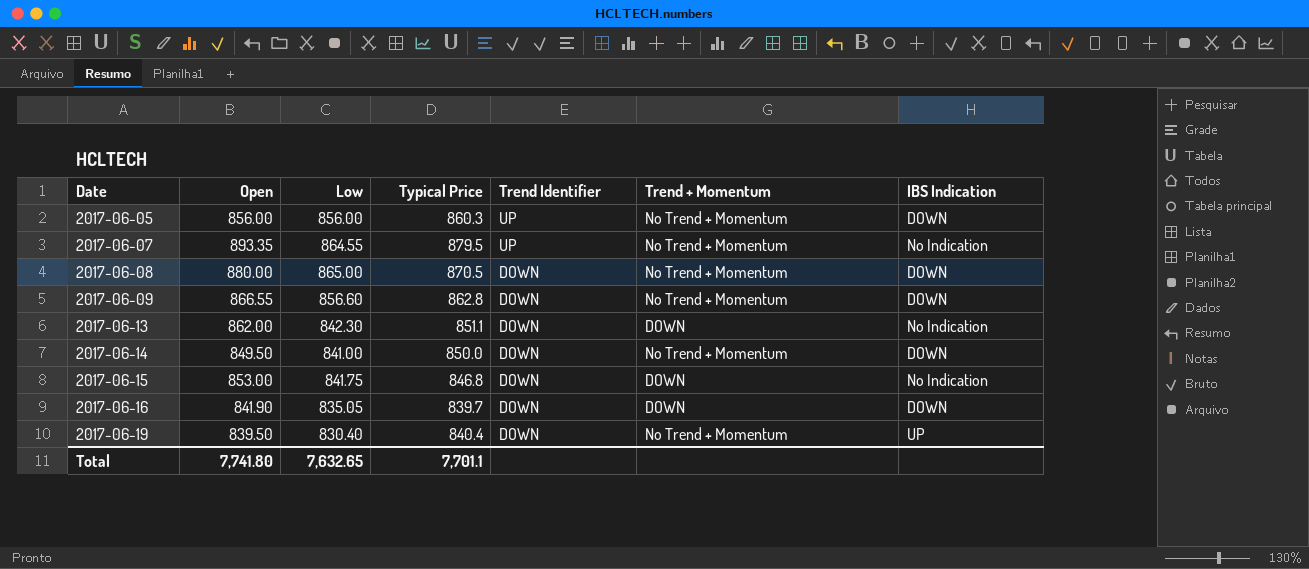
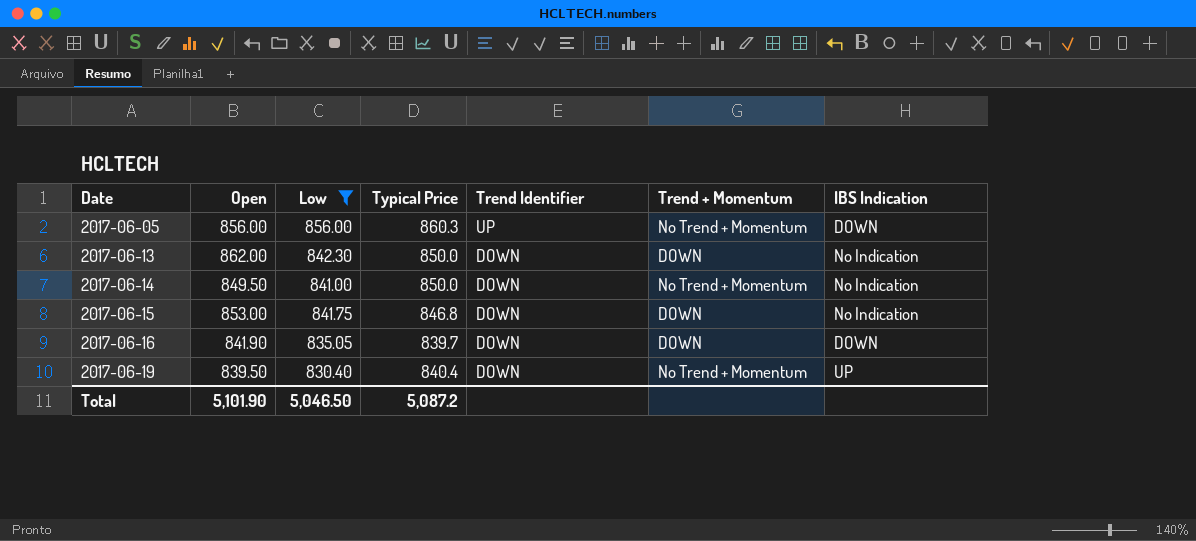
filter: none -> Low <= 856.00
2017-06-13 | Typical Price: 851.1 -> 850.0
2017-06-14 | IBS Indication: DOWN -> No Indication
Total | Open: 7,741.80 -> 5,101.90
Total | Low: 7,632.65 -> 5,046.50
Total | Typical Price: 7,701.1 -> 5,087.2

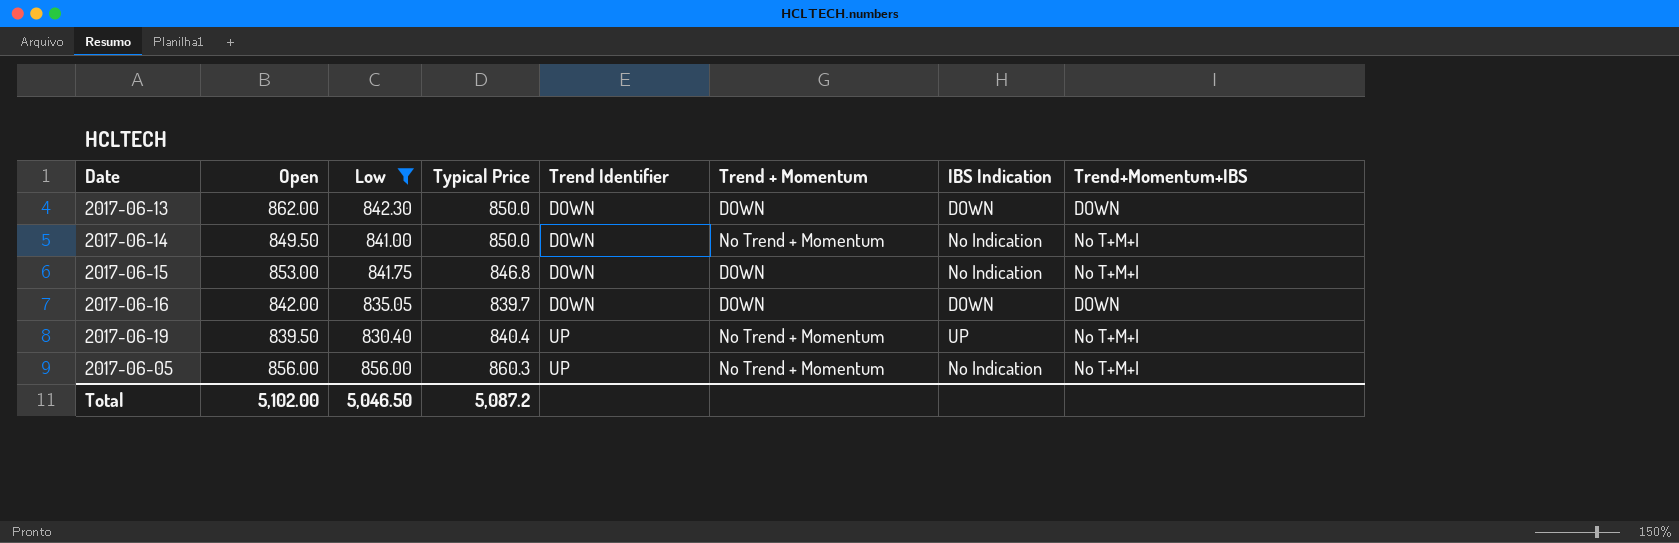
row order: Date ascending -> Trend Identifier ascending
column Trend+Momentum+IBS | position: none -> 8
2017-06-13 | IBS Indication: No Indication -> DOWN
2017-06-16 | Open: 841.90 -> 842.00
2017-06-19 | Trend Identifier: DOWN -> UP
2017-06-05 | IBS Indication: DOWN -> No Indication
Total | Open: 5,101.90 -> 5,102.00

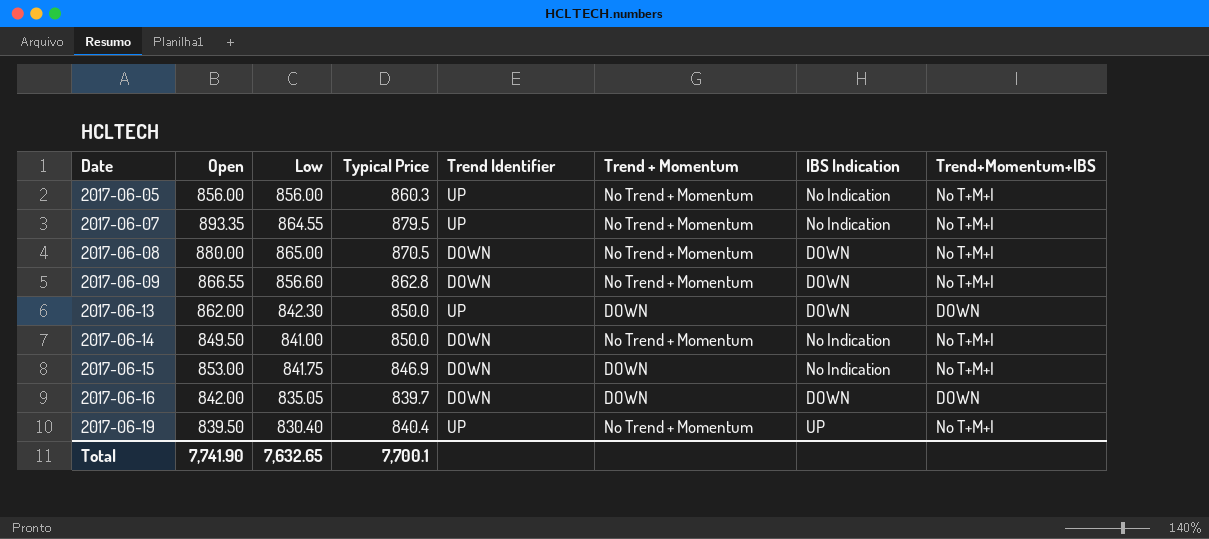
filter: Low <= 856.00 -> none
row order: Trend Identifier ascending -> Date ascending
2017-06-13 | Trend Identifier: DOWN -> UP
2017-06-15 | Typical Price: 846.8 -> 846.9
Total | Open: 5,102.00 -> 7,741.90
Total | Low: 5,046.50 -> 7,632.65
Total | Typical Price: 5,087.2 -> 7,700.1

